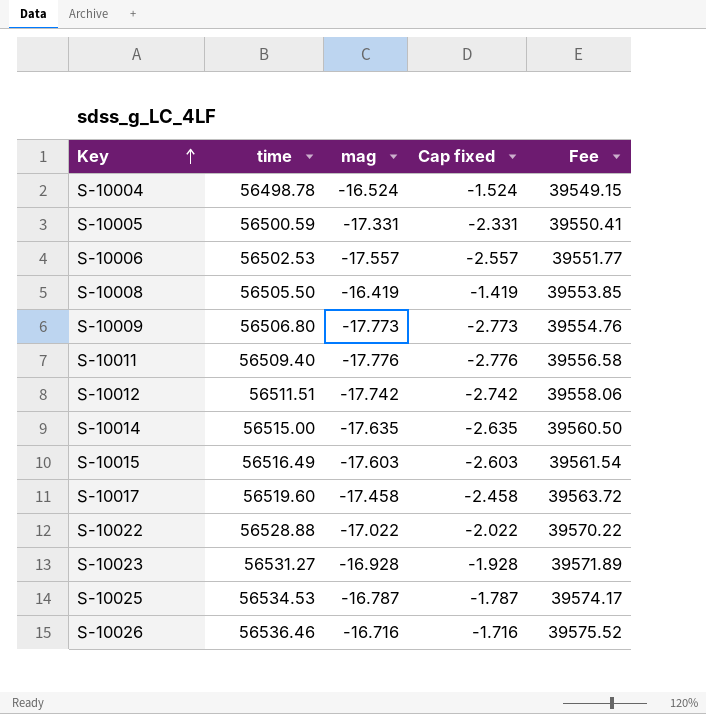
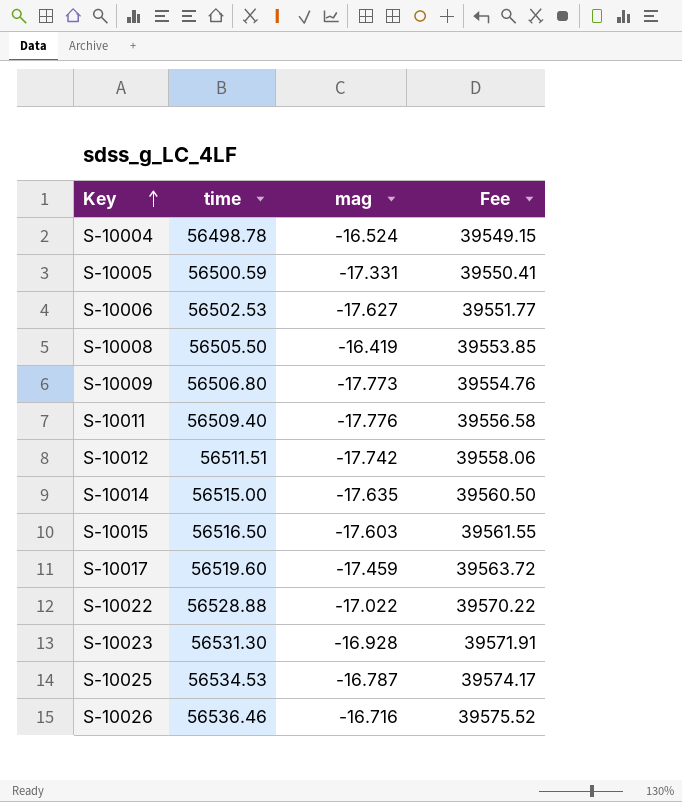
column Cap fixed | formula: [mag] + 15 -> none
S-10006 | mag: -17.557 -> -17.627
S-10015 | time: 56516.49 -> 56516.50
S-10015 | Fee: 39561.54 -> 39561.55
S-10017 | mag: -17.458 -> -17.459
S-10023 | time: 56531.27 -> 56531.30
S-10023 | Fee: 39571.89 -> 39571.91

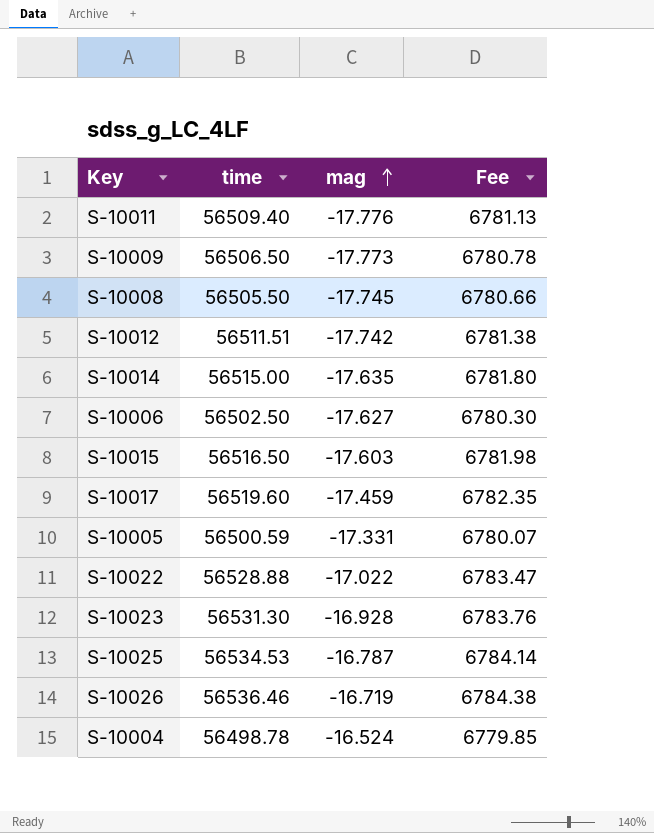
row order: Key ascending -> mag ascending
column Fee | formula: [time] * 0.7 -> [time] * 0.12
S-10009 | time: 56506.80 -> 56506.50
S-10008 | mag: -16.419 -> -17.745
S-10006 | time: 56502.53 -> 56502.50
S-10026 | mag: -16.716 -> -16.719

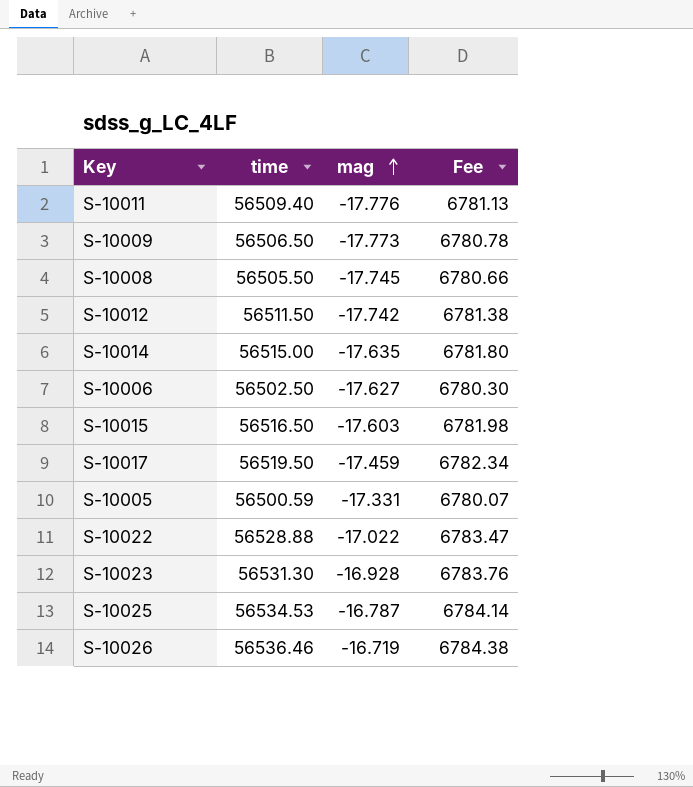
row S-10004: 56498.78 | -16.524 | 6779.85 -> none
S-10012 | time: 56511.51 -> 56511.50
S-10017 | time: 56519.60 -> 56519.50
S-10017 | Fee: 6782.35 -> 6782.34

